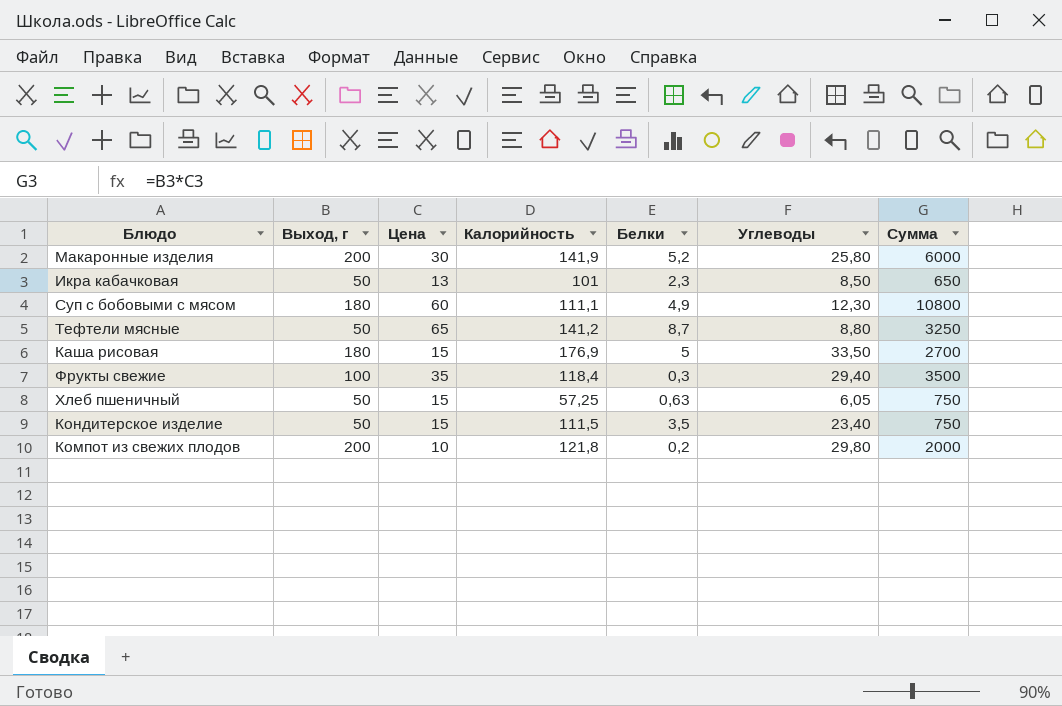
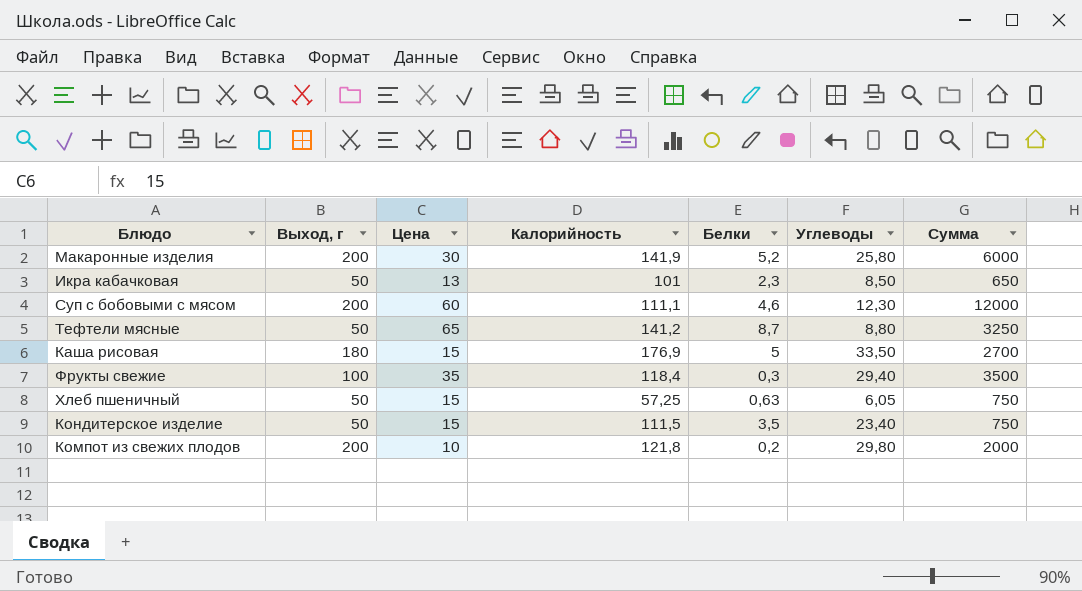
Суп с бобовыми с мясом | Выход, г: 180 -> 200
Суп с бобовыми с мясом | Белки: 4,9 -> 4,6
Суп с бобовыми с мясом | Сумма: 10800 -> 12000

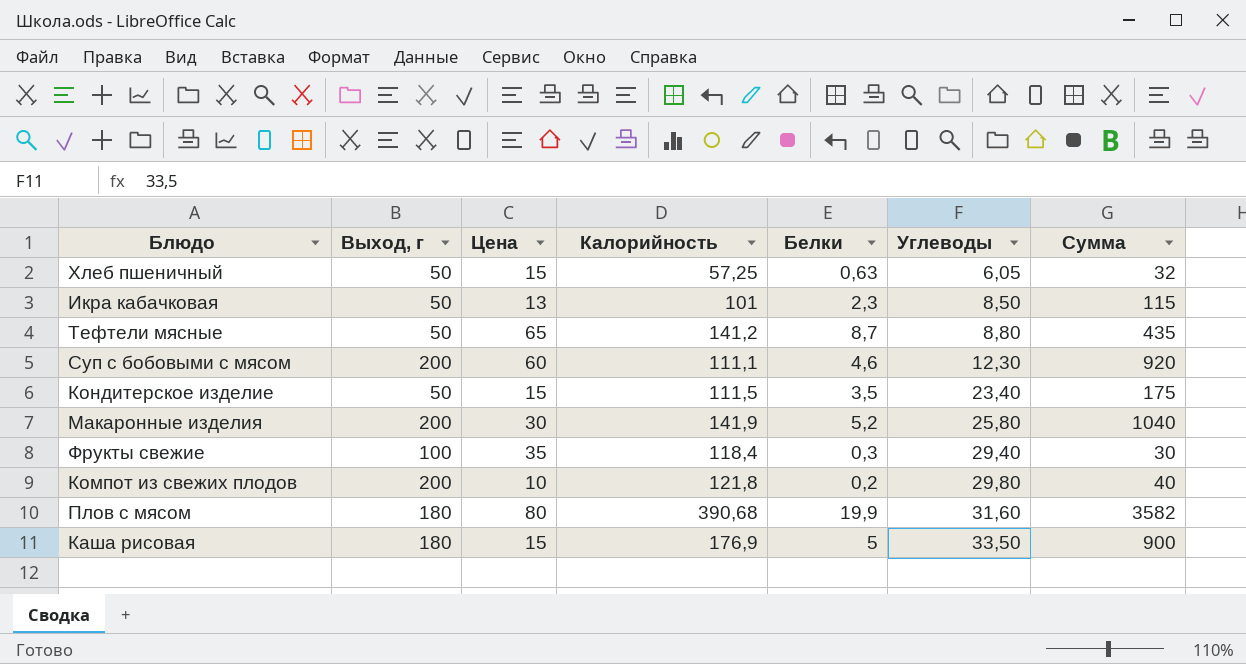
row order: none -> Углеводы ascending
column Сумма | formula: [Выход, г] * [Цена] -> [Выход, г] * [Белки]
row Плов с мясом: none -> 180 | 80 | 390,68 | 19,9 | 31,60 | 3582

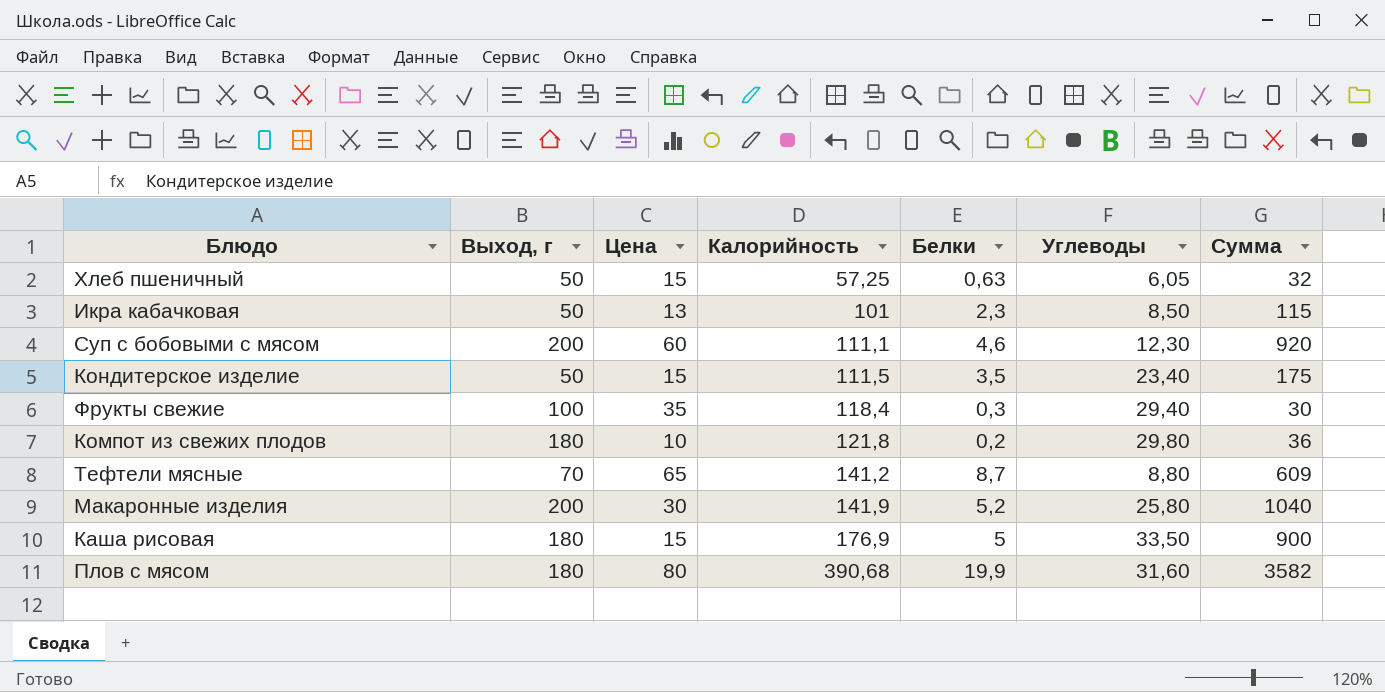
row order: Углеводы ascending -> Калорийность ascending
Компот из свежих плодов | Выход, г: 200 -> 180
Компот из свежих плодов | Сумма: 40 -> 36
Тефтели мясные | Выход, г: 50 -> 70
Тефтели мясные | Сумма: 435 -> 609

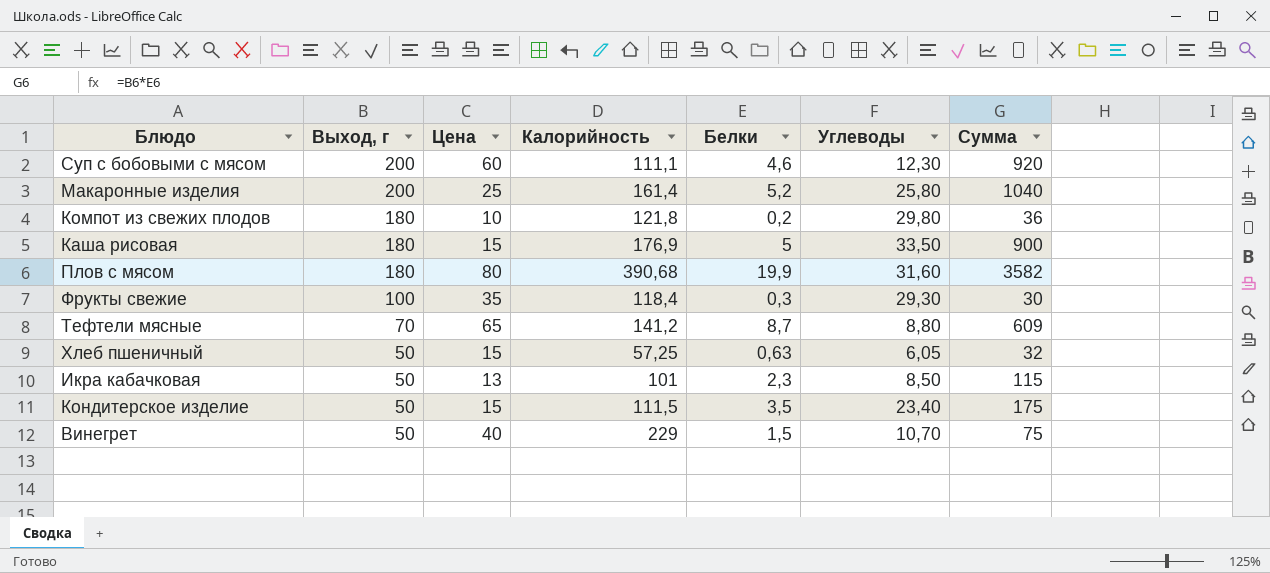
row order: Калорийность ascending -> Выход, г descending
Макаронные изделия | Цена: 30 -> 25
Макаронные изделия | Калорийность: 141,9 -> 161,4
Фрукты свежие | Углеводы: 29,40 -> 29,30
row Винегрет: none -> 50 | 40 | 229 | 1,5 | 10,70 | 75

